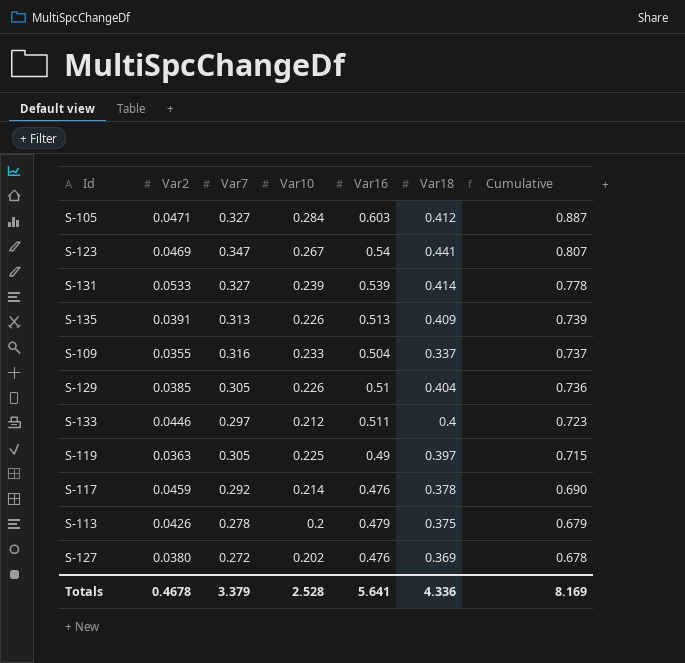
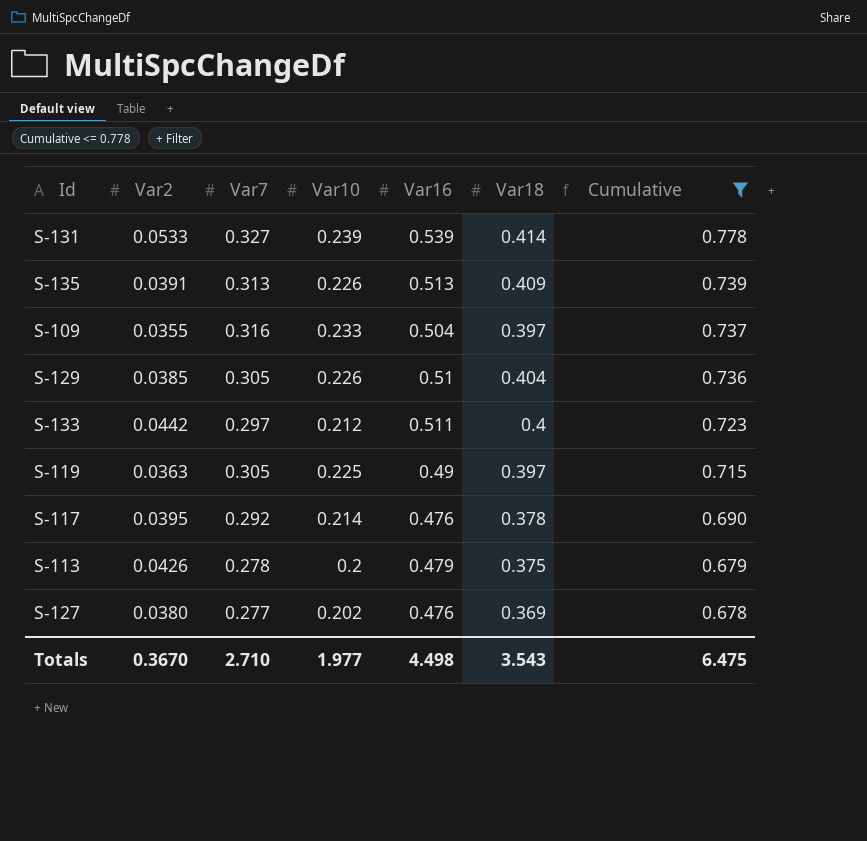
filter: none -> Cumulative <= 0.778
S-109 | Var18: 0.337 -> 0.397
S-133 | Var2: 0.0446 -> 0.0442
S-117 | Var2: 0.0459 -> 0.0395
S-127 | Var7: 0.272 -> 0.277
Totals | Var2: 0.4678 -> 0.3670
Totals | Var7: 3.379 -> 2.710
Totals | Var10: 2.528 -> 1.977
Totals | Var16: 5.641 -> 4.498
Totals | Var18: 4.336 -> 3.543
Totals | Cumulative: 8.169 -> 6.475

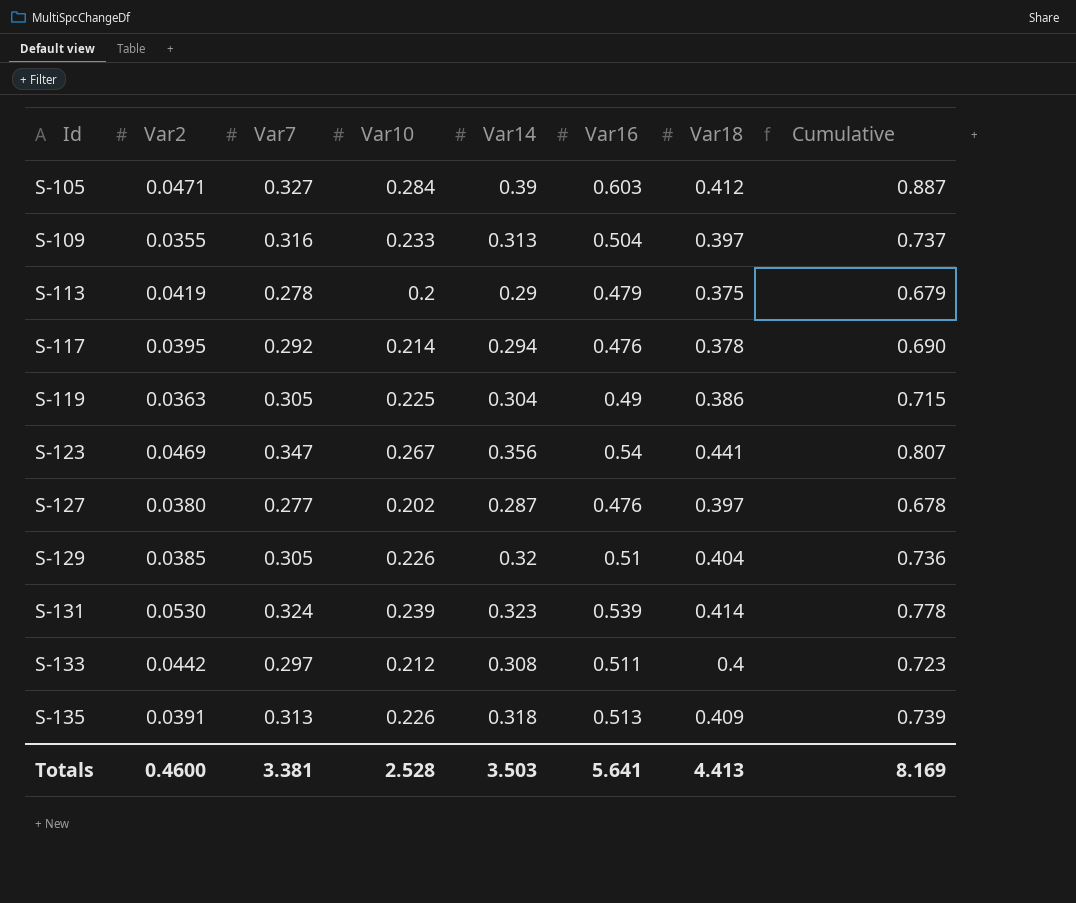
filter: Cumulative <= 0.778 -> none
row order: Cumulative descending -> Id ascending
column Var14 | position: none -> 5
S-113 | Var2: 0.0426 -> 0.0419
S-119 | Var18: 0.397 -> 0.386
S-127 | Var18: 0.369 -> 0.397
S-131 | Var2: 0.0533 -> 0.0530
S-131 | Var7: 0.327 -> 0.324
Totals | Var2: 0.3670 -> 0.4600
Totals | Var7: 2.710 -> 3.381
Totals | Var10: 1.977 -> 2.528
Totals | Var16: 4.498 -> 5.641
Totals | Var18: 3.543 -> 4.413
Totals | Cumulative: 6.475 -> 8.169

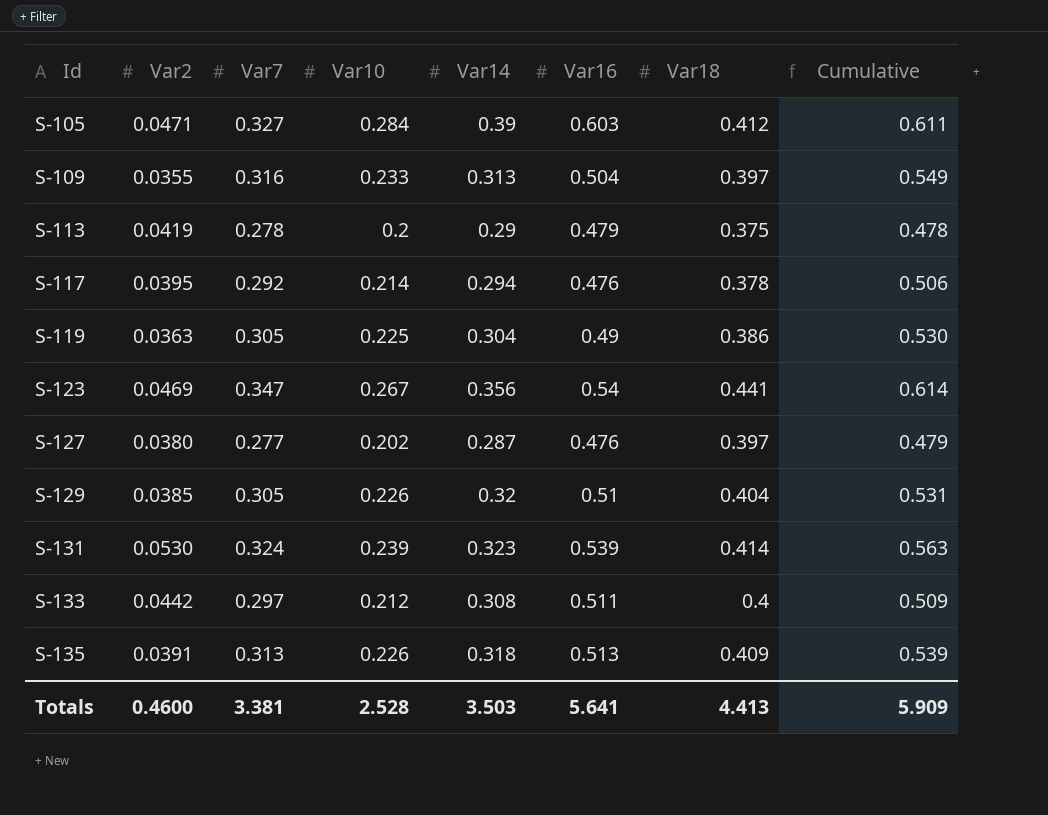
column Cumulative | formula: [Var10] + [Var16] -> [Var7] + [Var10]
Totals | Cumulative: 8.169 -> 5.909

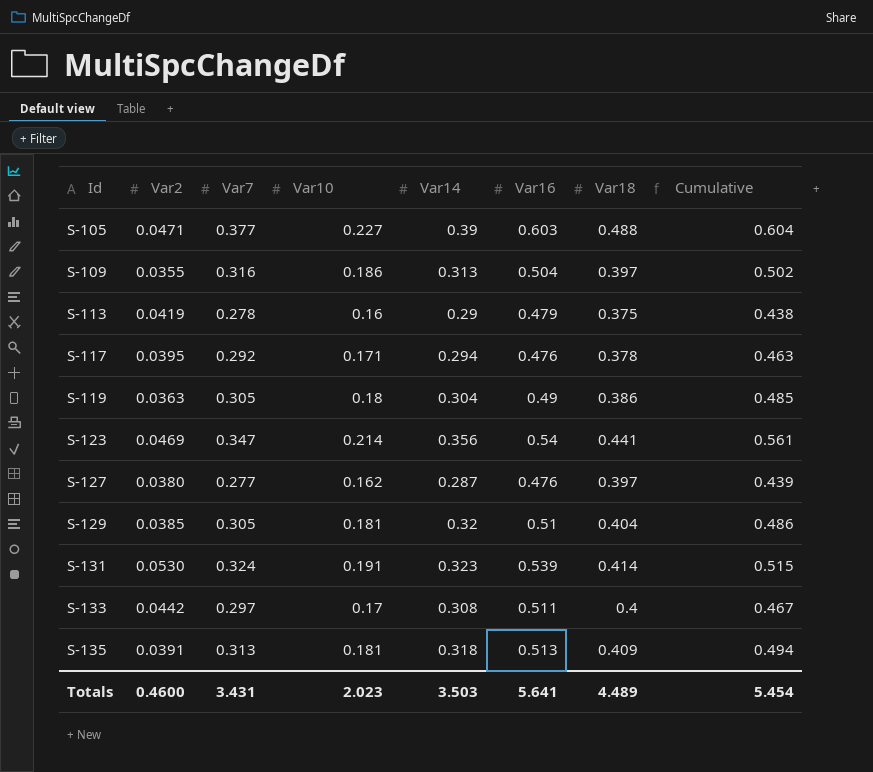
S-105 | Var7: 0.327 -> 0.377
S-105 | Var10: 0.284 -> 0.227
S-105 | Var18: 0.412 -> 0.488
S-105 | Cumulative: 0.611 -> 0.604
S-109 | Var10: 0.233 -> 0.186
S-109 | Cumulative: 0.549 -> 0.502
S-113 | Var10: 0.2 -> 0.16
S-113 | Cumulative: 0.478 -> 0.438
S-117 | Var10: 0.214 -> 0.171
S-117 | Cumulative: 0.506 -> 0.463
S-119 | Var10: 0.225 -> 0.18
S-119 | Cumulative: 0.530 -> 0.485
S-123 | Var10: 0.267 -> 0.214
S-123 | Cumulative: 0.614 -> 0.561
S-127 | Var10: 0.202 -> 0.162
S-127 | Cumulative: 0.479 -> 0.439
S-129 | Var10: 0.226 -> 0.181
S-129 | Cumulative: 0.531 -> 0.486
S-131 | Var10: 0.239 -> 0.191
S-131 | Cumulative: 0.563 -> 0.515
S-133 | Var10: 0.212 -> 0.17
S-133 | Cumulative: 0.509 -> 0.467
S-135 | Var10: 0.226 -> 0.181
S-135 | Cumulative: 0.539 -> 0.494
Totals | Var7: 3.381 -> 3.431
Totals | Var10: 2.528 -> 2.023
Totals | Var18: 4.413 -> 4.489
Totals | Cumulative: 5.909 -> 5.454

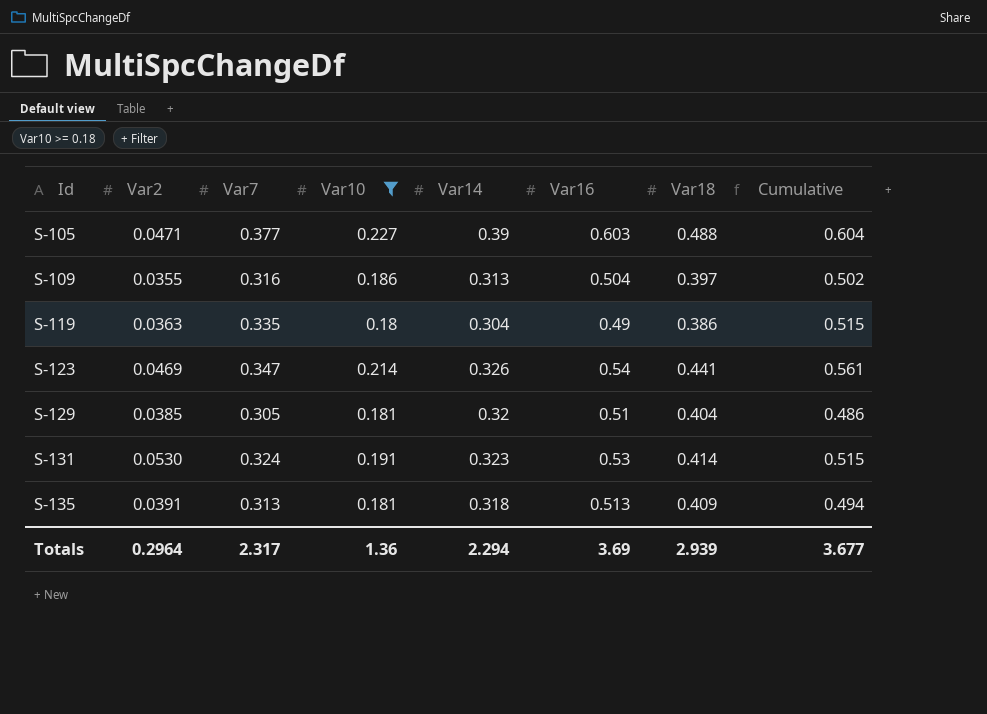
filter: none -> Var10 >= 0.18
S-119 | Var7: 0.305 -> 0.335
S-119 | Cumulative: 0.485 -> 0.515
S-123 | Var14: 0.356 -> 0.326
S-131 | Var16: 0.539 -> 0.53
Totals | Var2: 0.4600 -> 0.2964
Totals | Var7: 3.431 -> 2.317
Totals | Var10: 2.023 -> 1.36
Totals | Var14: 3.503 -> 2.294
Totals | Var16: 5.641 -> 3.69
Totals | Var18: 4.489 -> 2.939
Totals | Cumulative: 5.454 -> 3.677

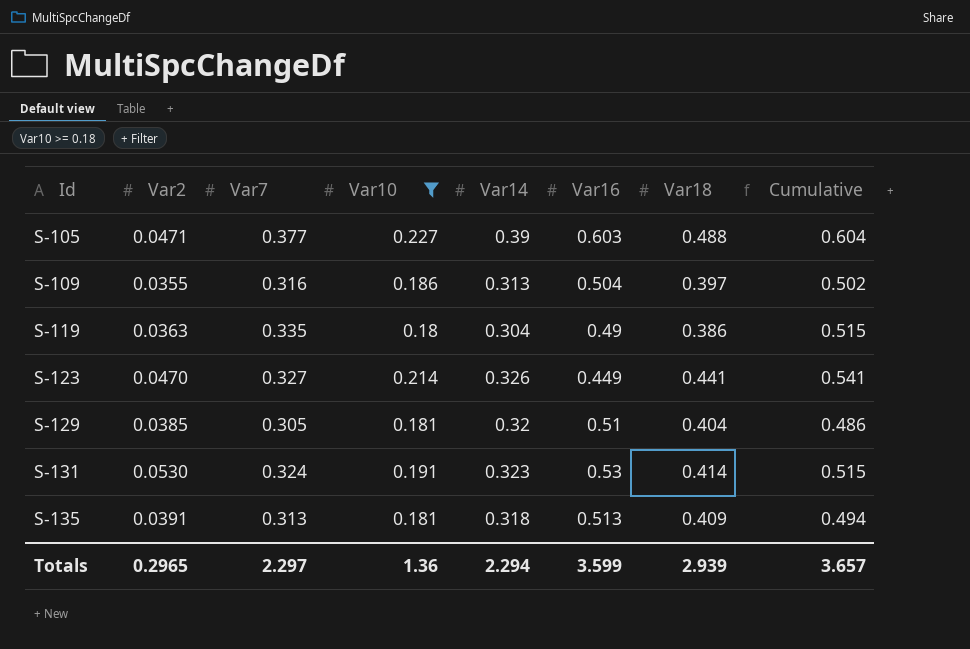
S-123 | Var2: 0.0469 -> 0.0470
S-123 | Var7: 0.347 -> 0.327
S-123 | Var16: 0.54 -> 0.449
S-123 | Cumulative: 0.561 -> 0.541
Totals | Var2: 0.2964 -> 0.2965
Totals | Var7: 2.317 -> 2.297
Totals | Var16: 3.69 -> 3.599
Totals | Cumulative: 3.677 -> 3.657

